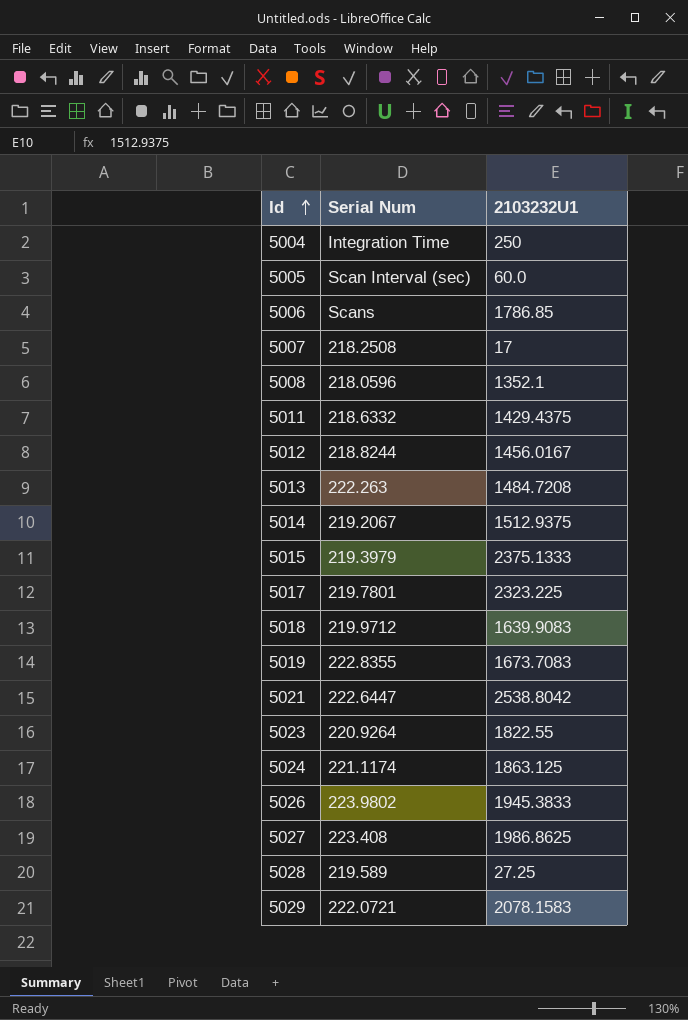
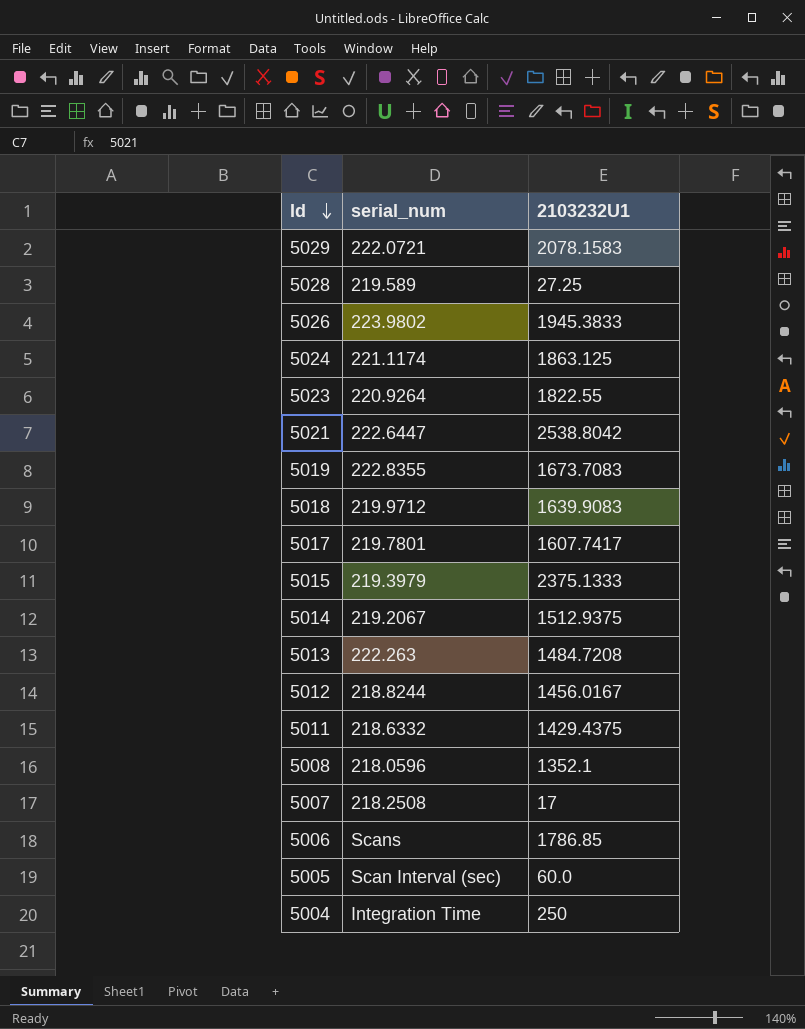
row order: Id ascending -> Id descending
column name: Serial Num -> serial_num
row 5027: 223.408 | 1986.8625 -> none
5017 | 2103232U1: 2323.225 -> 1607.7417

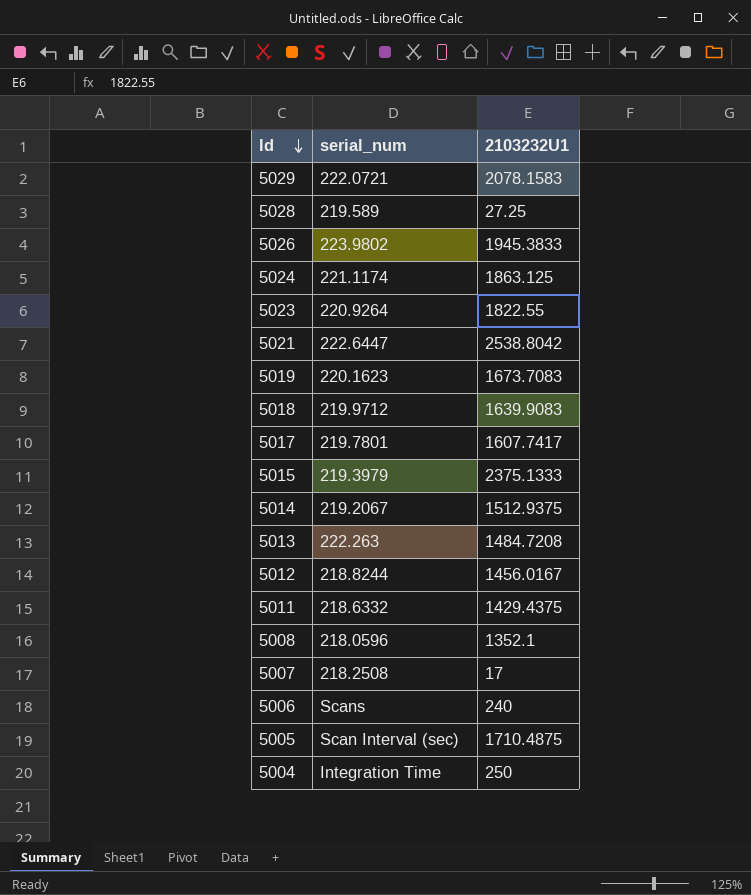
5019 | serial_num: 222.8355 -> 220.1623
5006 | 2103232U1: 1786.85 -> 240
5005 | 2103232U1: 60.0 -> 1710.4875

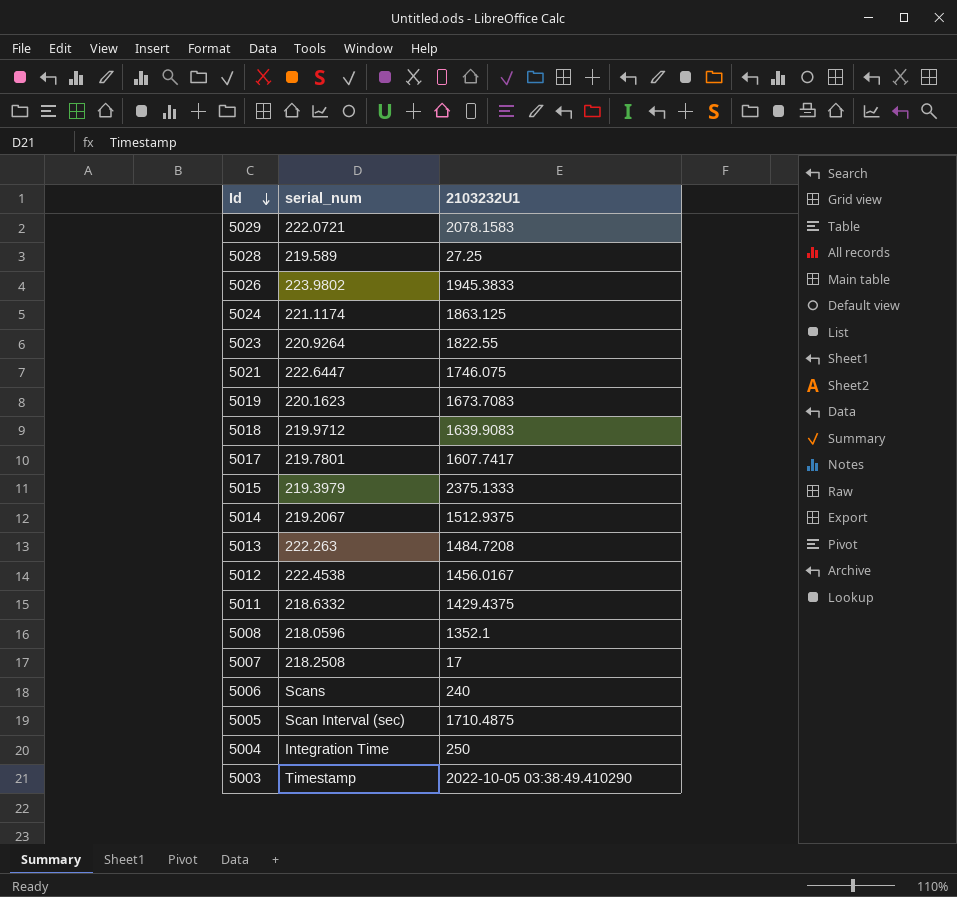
5021 | 2103232U1: 2538.8042 -> 1746.075
5012 | serial_num: 218.8244 -> 222.4538
row 5003: none -> Timestamp | 2022-10-05 03:38:49.410290

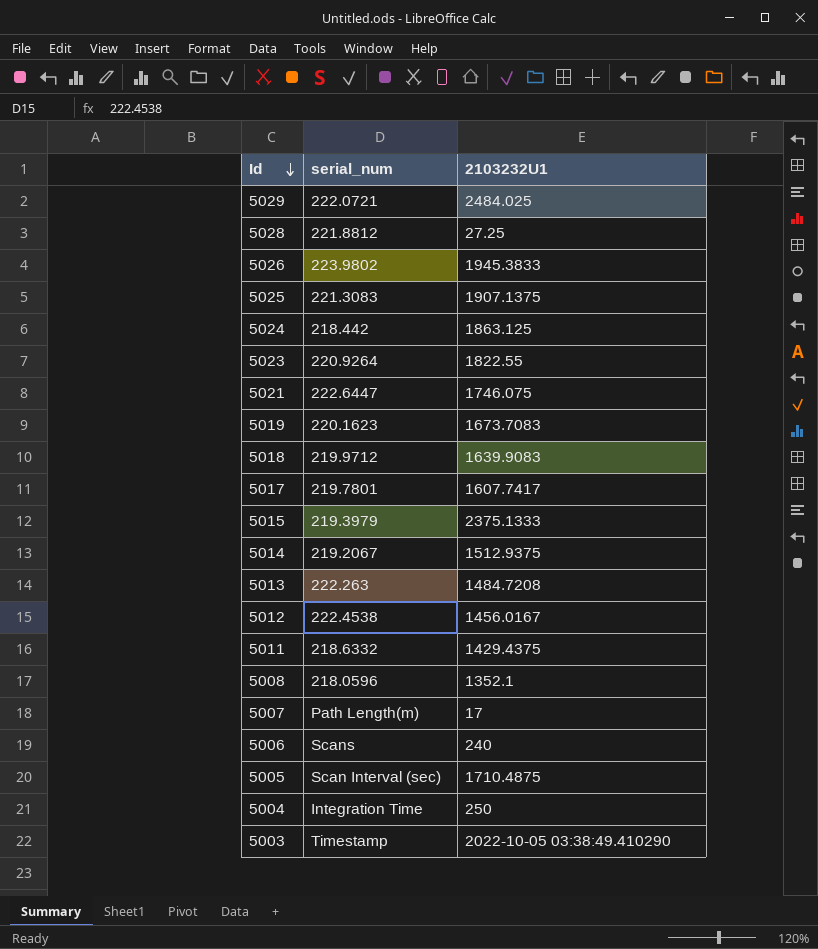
5029 | 2103232U1: 2078.1583 -> 2484.025
5028 | serial_num: 219.589 -> 221.8812
row 5025: none -> 221.3083 | 1907.1375
5024 | serial_num: 221.1174 -> 218.442
5007 | serial_num: 218.2508 -> Path Length(m)

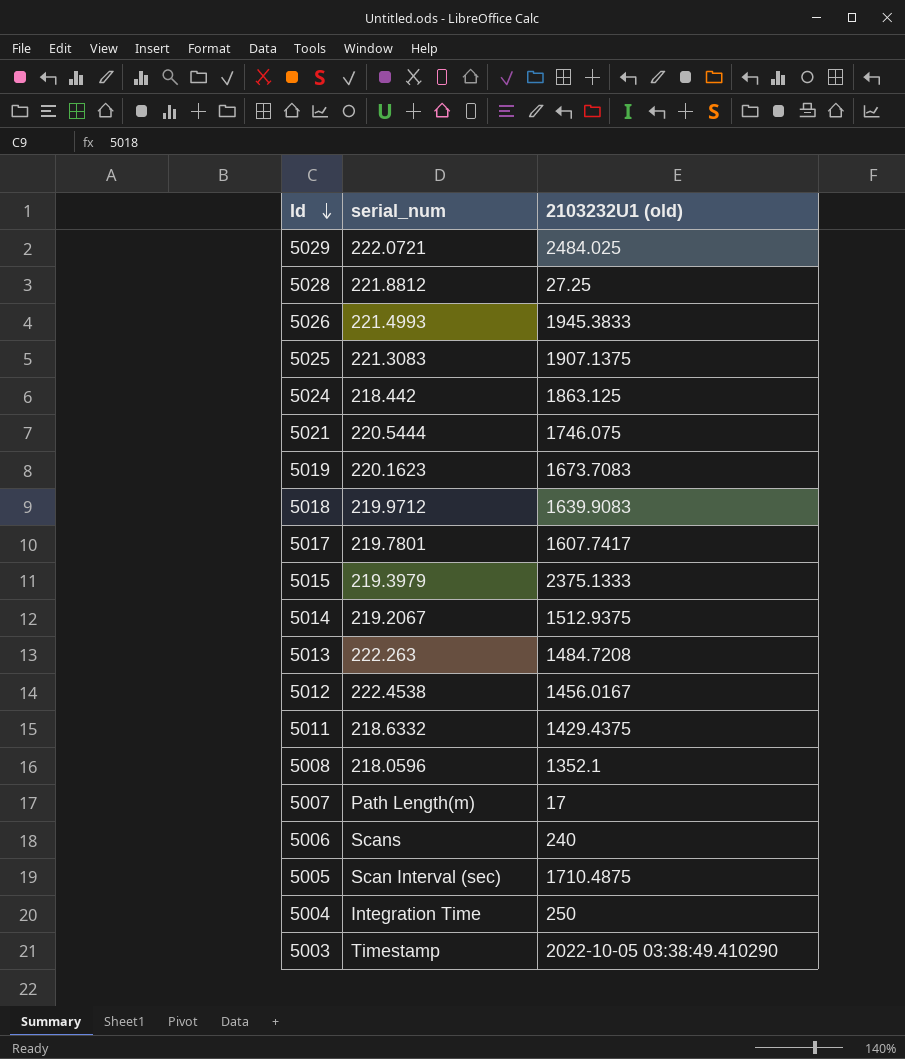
column name: 2103232U1 -> 2103232U1 (old)
row 5023: 220.9264 | 1822.55 -> none
5026 | serial_num: 223.9802 -> 221.4993
5021 | serial_num: 222.6447 -> 220.5444

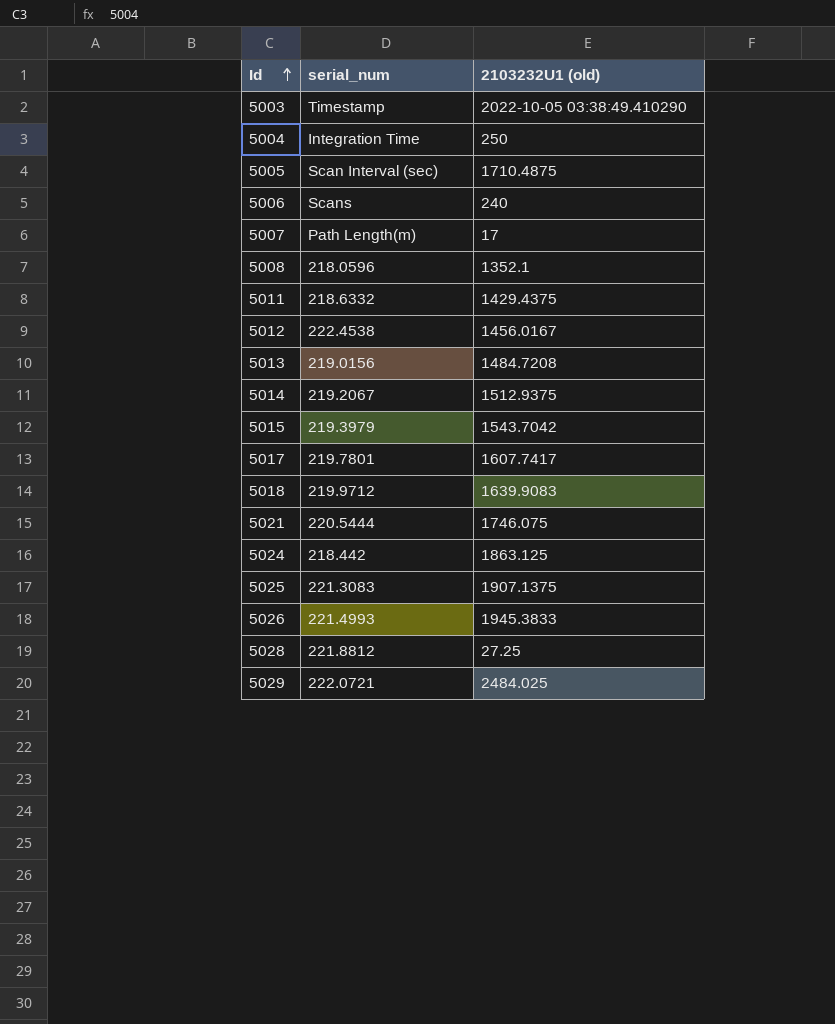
row order: Id descending -> Id ascending
row 5019: 220.1623 | 1673.7083 -> none
5013 | serial_num: 222.263 -> 219.0156
5015 | 2103232U1 (old): 2375.1333 -> 1543.7042

